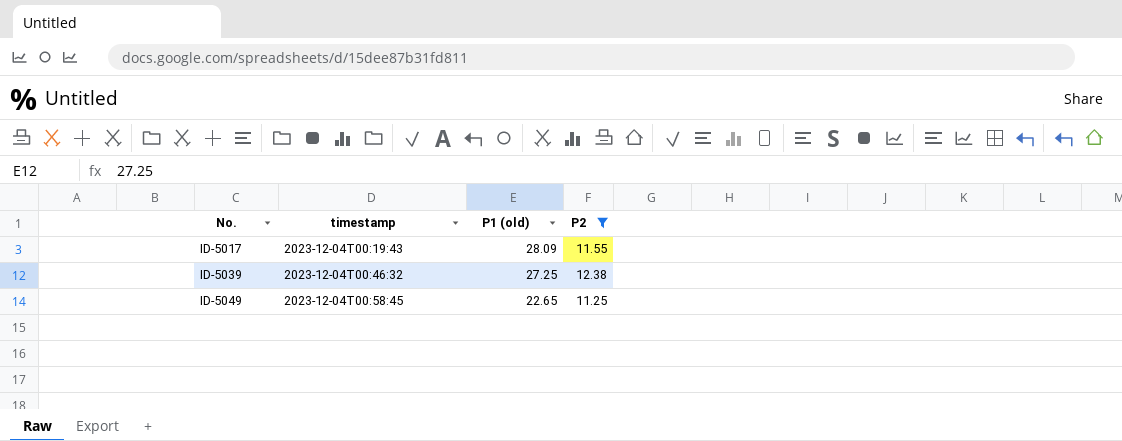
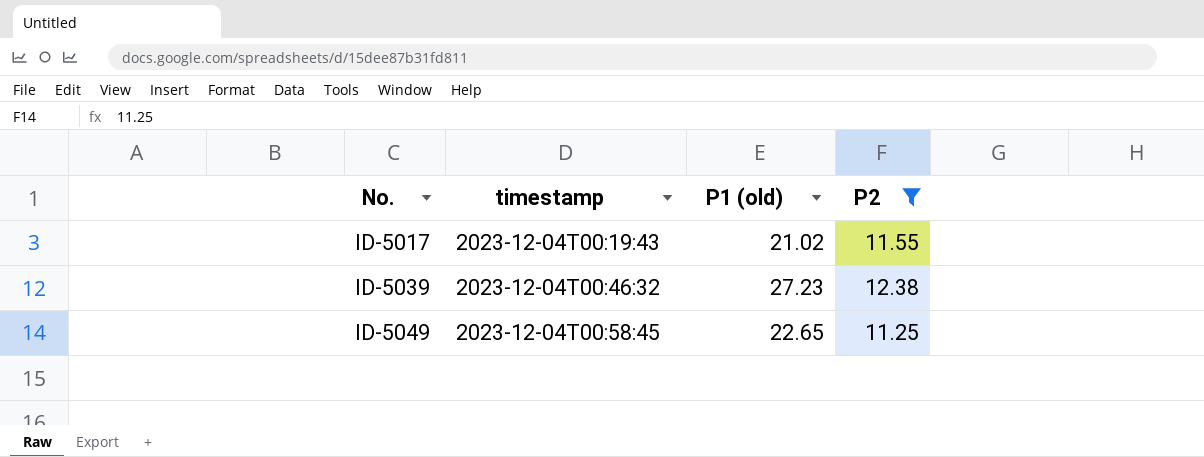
ID-5017 | P1 (old): 28.09 -> 21.02
ID-5039 | P1 (old): 27.25 -> 27.23

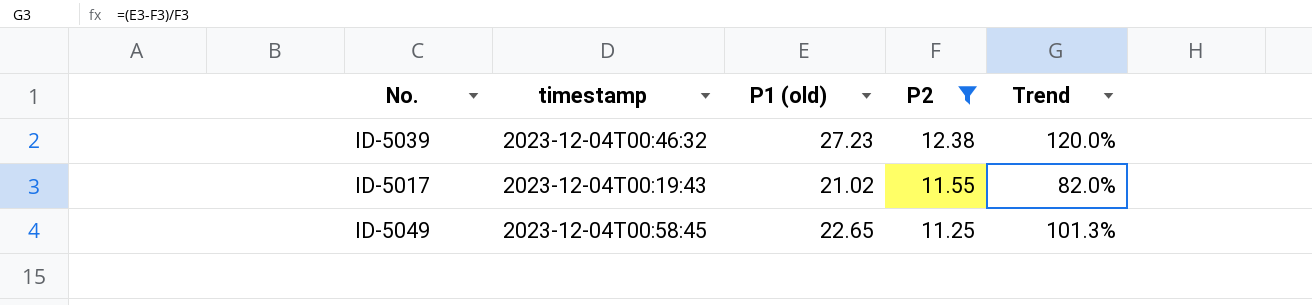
row order: No. ascending -> P2 descending
column Trend | formula: none -> ([P1 (old)] - [P2]) / [P2]

